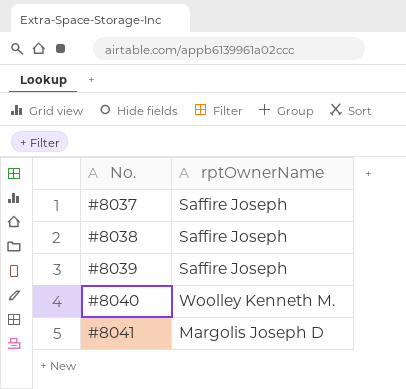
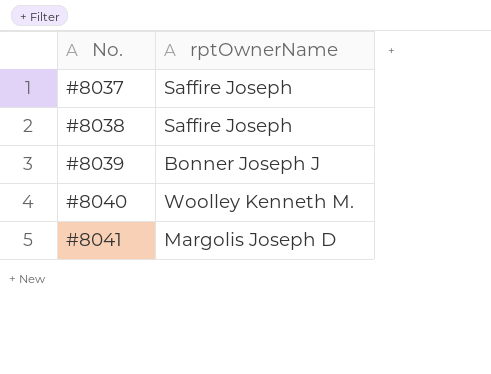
#8039 | rptOwnerName: Saffire Joseph -> Bonner Joseph J

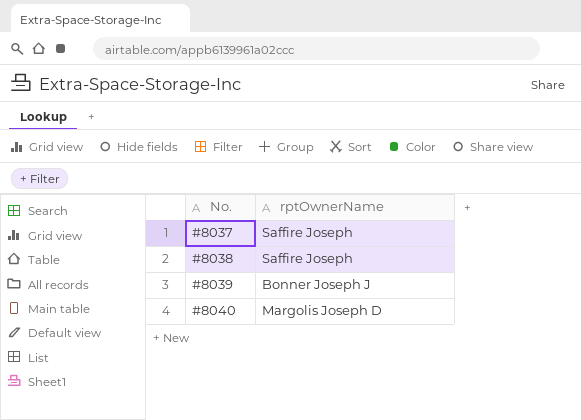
row #8041: Margolis Joseph D -> none
#8040 | rptOwnerName: Woolley Kenneth M. -> Margolis Joseph D

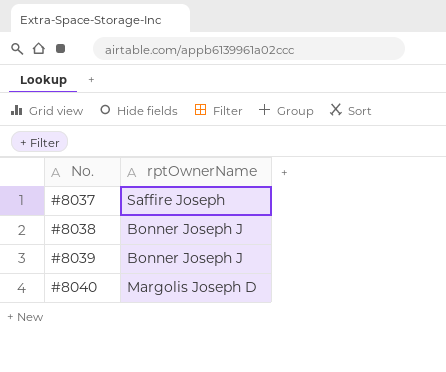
#8038 | rptOwnerName: Saffire Joseph -> Bonner Joseph J

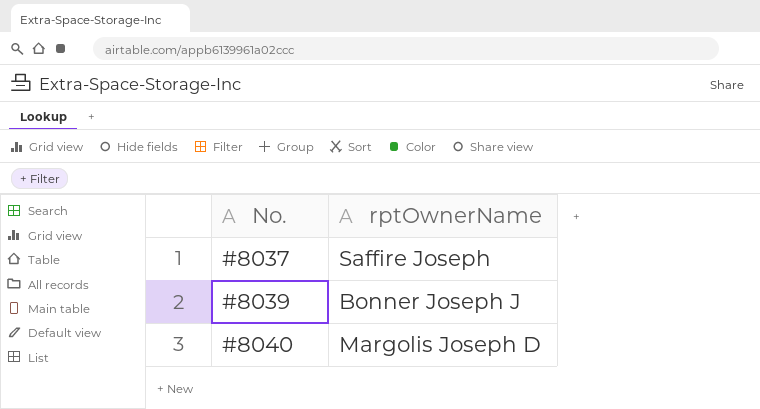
row #8038: Bonner Joseph J -> none

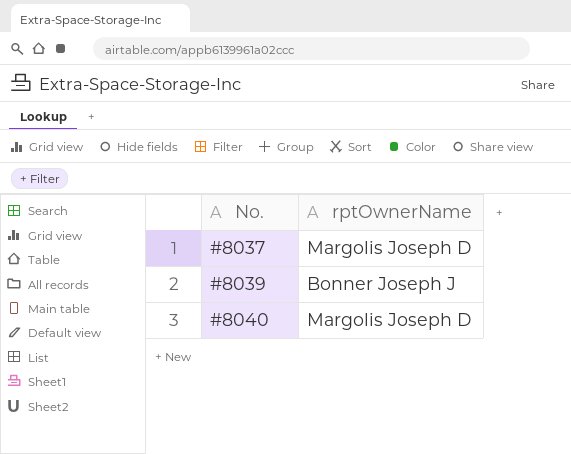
#8037 | rptOwnerName: Saffire Joseph -> Margolis Joseph D

